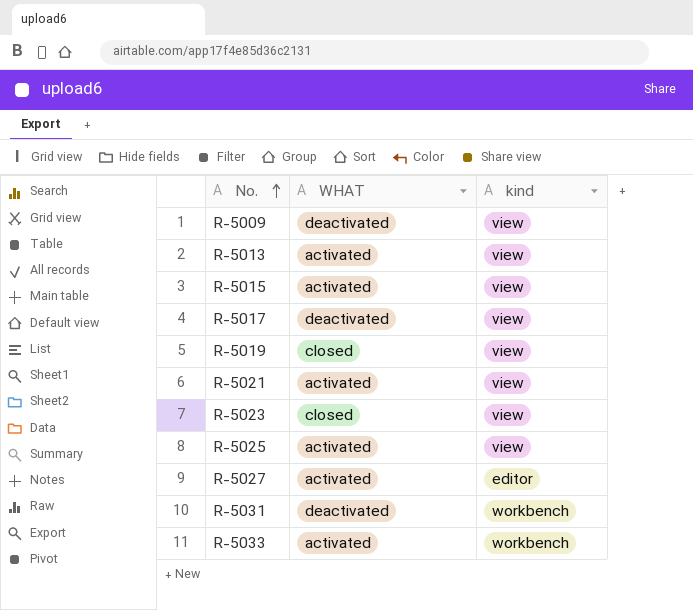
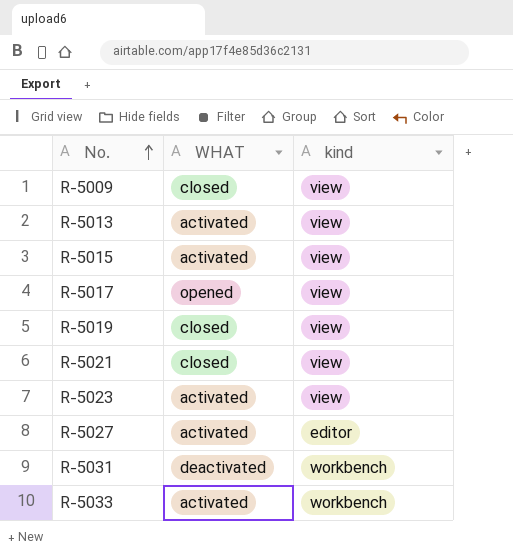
row R-5025: activated | view -> none
R-5009 | WHAT: deactivated -> closed
R-5017 | WHAT: deactivated -> opened
R-5021 | WHAT: activated -> closed
R-5023 | WHAT: closed -> activated

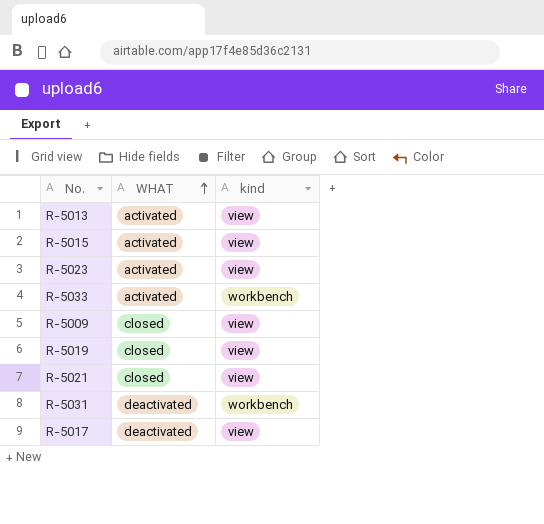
row order: No. ascending -> WHAT ascending
row R-5027: activated | editor -> none
R-5017 | WHAT: opened -> deactivated

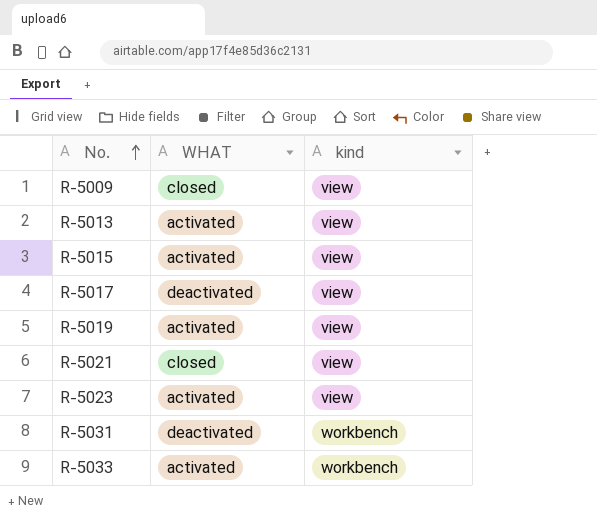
row order: WHAT ascending -> No. ascending
R-5019 | WHAT: closed -> activated

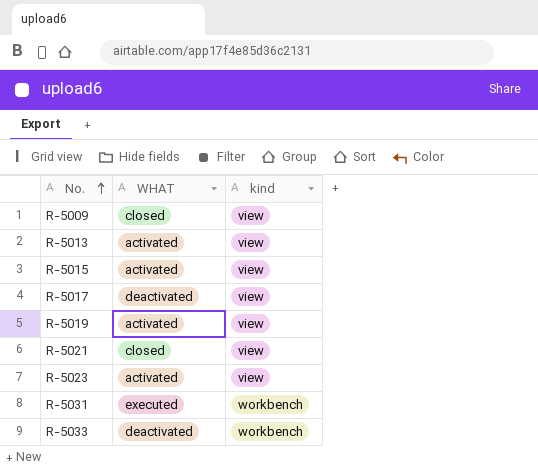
R-5031 | WHAT: deactivated -> executed
R-5033 | WHAT: activated -> deactivated

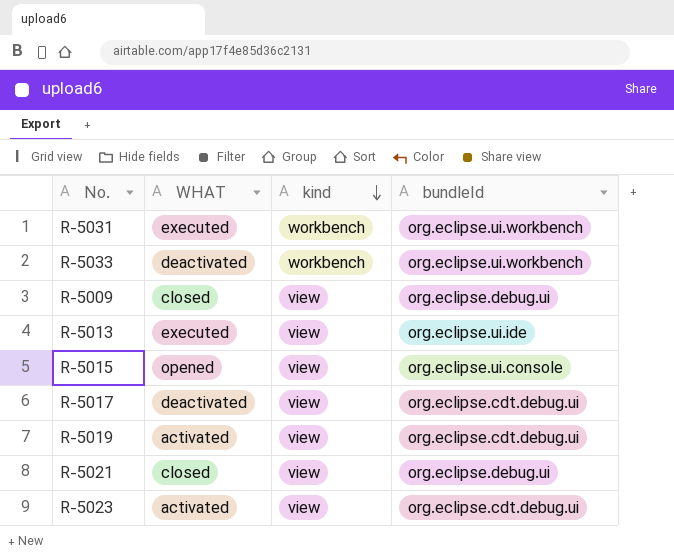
row order: No. ascending -> kind descending
column bundleId | position: none -> 4
R-5013 | WHAT: activated -> executed
R-5015 | WHAT: activated -> opened

